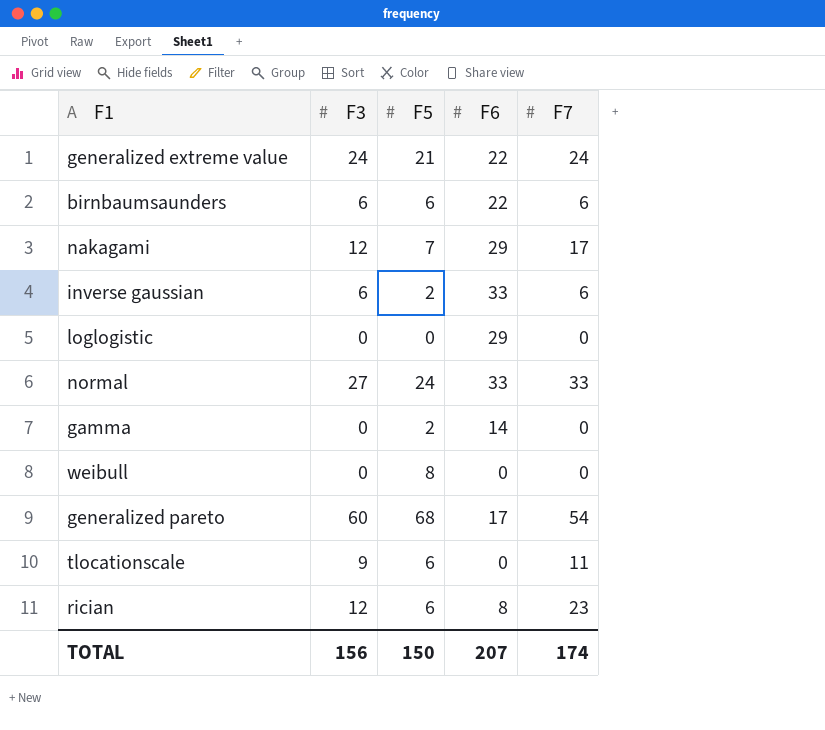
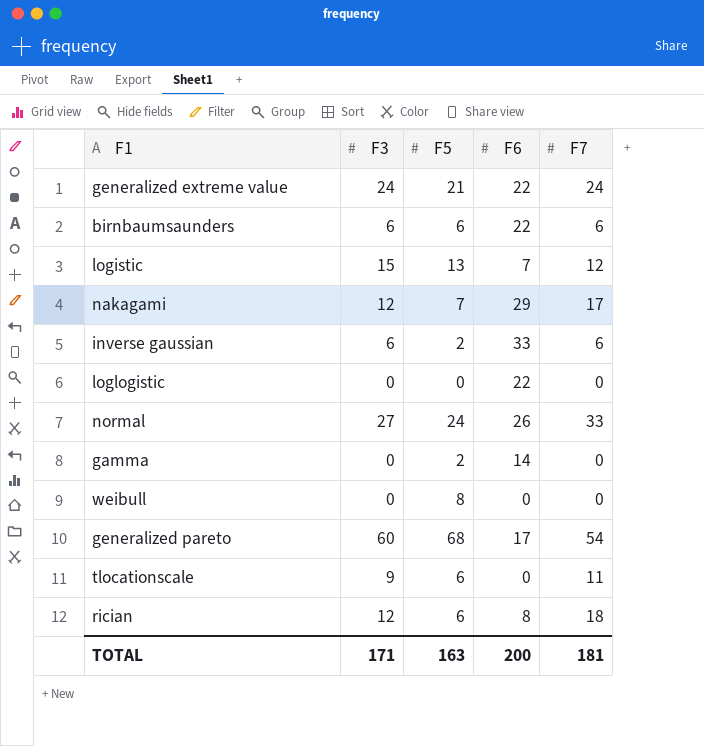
row logistic: none -> 15 | 13 | 7 | 12
loglogistic | F6: 29 -> 22
normal | F6: 33 -> 26
rician | F7: 23 -> 18
TOTAL | F3: 156 -> 171
TOTAL | F5: 150 -> 163
TOTAL | F6: 207 -> 200
TOTAL | F7: 174 -> 181

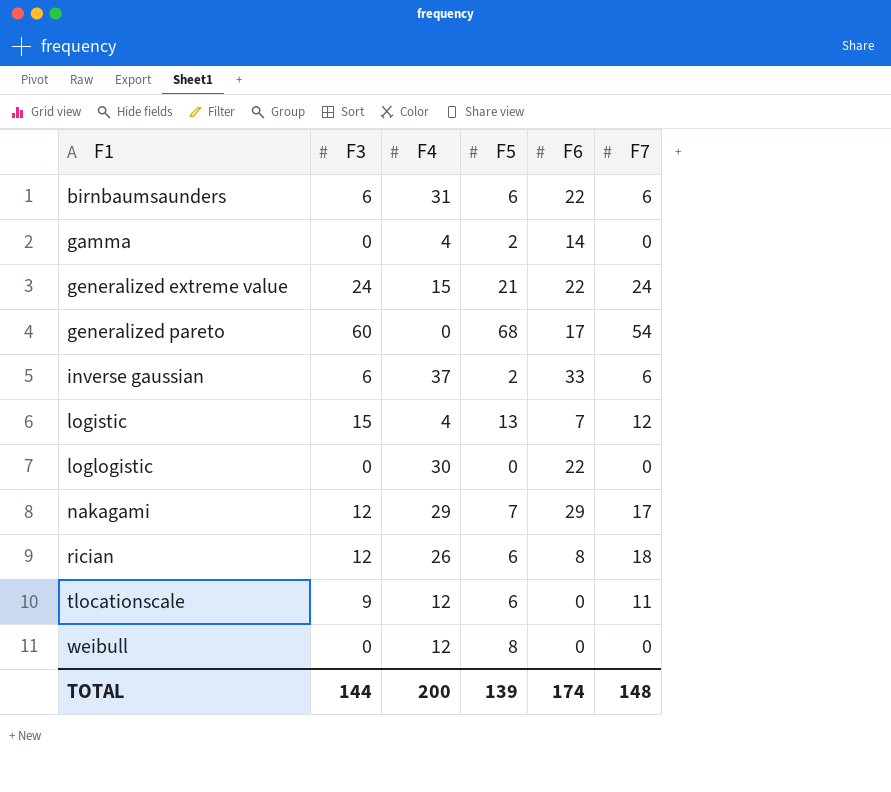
row order: none -> F1 ascending
column F4 | position: none -> 3
row normal: 27 | 24 | 26 | 33 -> none
TOTAL | F3: 171 -> 144
TOTAL | F5: 163 -> 139
TOTAL | F6: 200 -> 174
TOTAL | F7: 181 -> 148

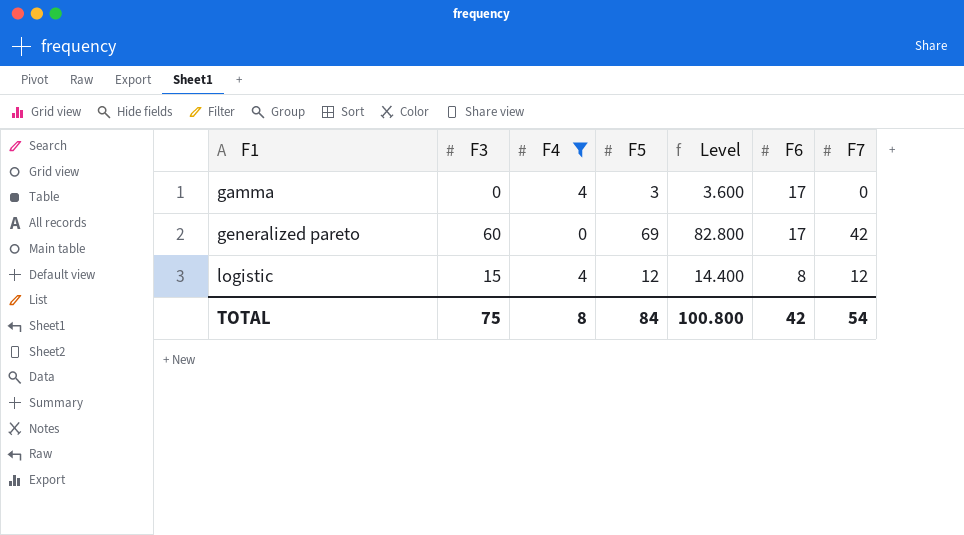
filter: none -> F4 <= 4
column Level | formula: none -> [F5] * 1.2
gamma | F5: 2 -> 3
gamma | F6: 14 -> 17
generalized pareto | F5: 68 -> 69
generalized pareto | F7: 54 -> 42
logistic | F5: 13 -> 12
logistic | F6: 7 -> 8
TOTAL | F3: 144 -> 75
TOTAL | F4: 200 -> 8
TOTAL | F5: 139 -> 84
TOTAL | F6: 174 -> 42
TOTAL | F7: 148 -> 54

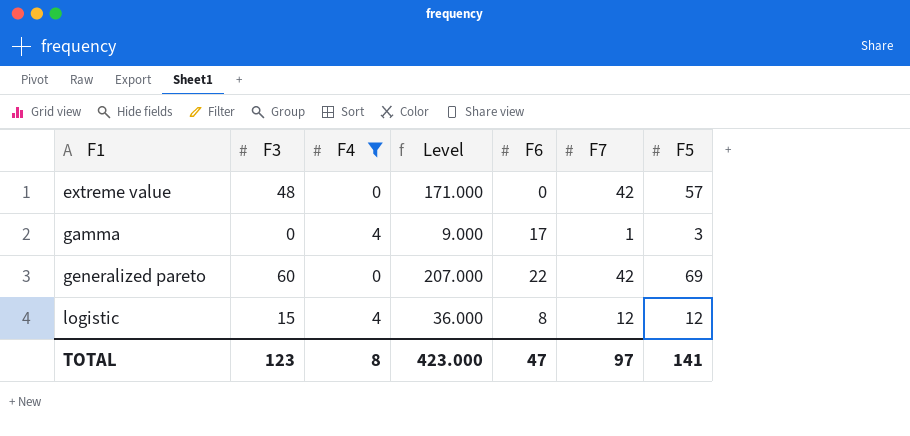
column Level | formula: [F5] * 1.2 -> [F5] * 3
column F5 | position: 4 -> 7
row extreme value: none -> 48 | 0 | 171.000 | 0 | 42 | 57
gamma | F7: 0 -> 1
generalized pareto | F6: 17 -> 22
TOTAL | F3: 75 -> 123
TOTAL | Level: 100.800 -> 423.000
TOTAL | F6: 42 -> 47
TOTAL | F7: 54 -> 97
TOTAL | F5: 84 -> 141

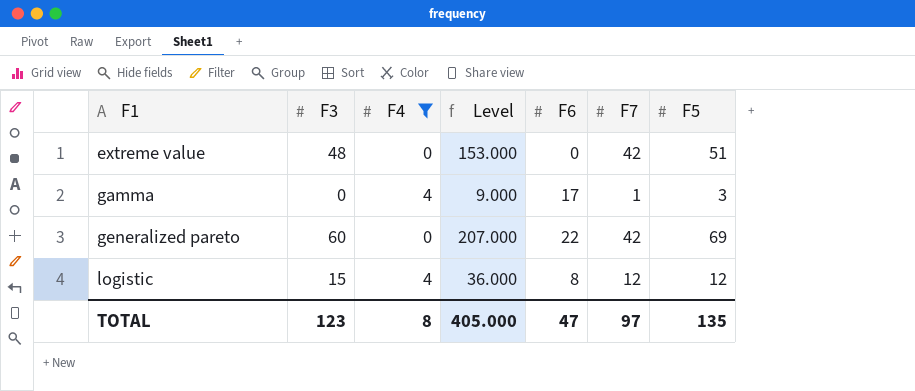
extreme value | Level: 171.000 -> 153.000
extreme value | F5: 57 -> 51
TOTAL | Level: 423.000 -> 405.000
TOTAL | F5: 141 -> 135

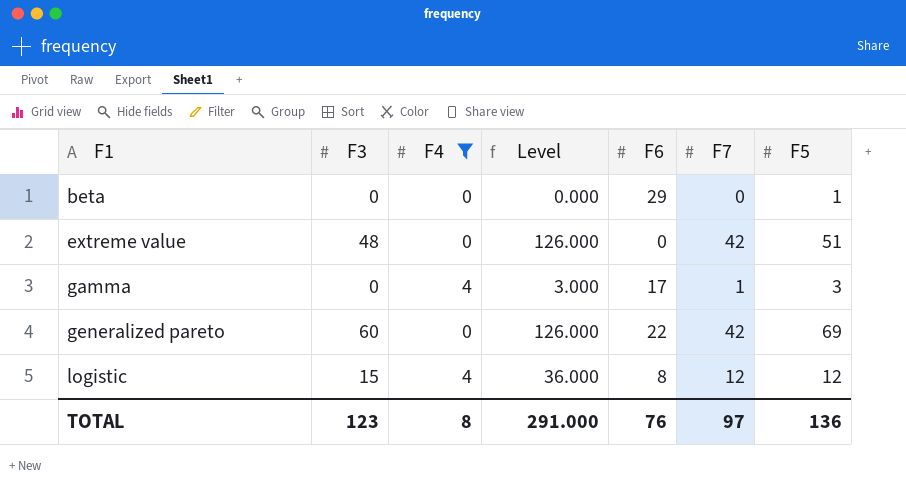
column Level | formula: [F5] * 3 -> [F7] * 3
row beta: none -> 0 | 0 | 0.000 | 29 | 0 | 1
TOTAL | Level: 405.000 -> 291.000
TOTAL | F6: 47 -> 76
TOTAL | F5: 135 -> 136

